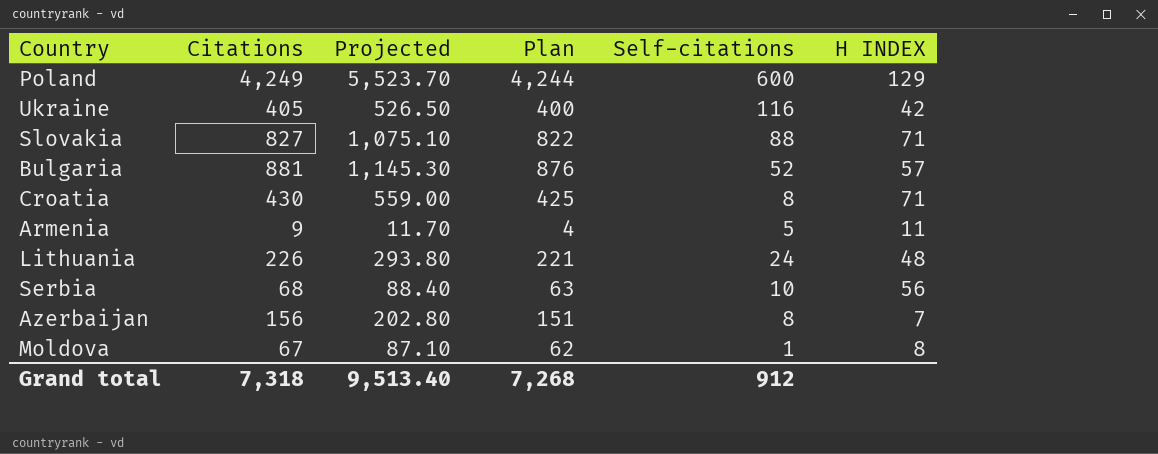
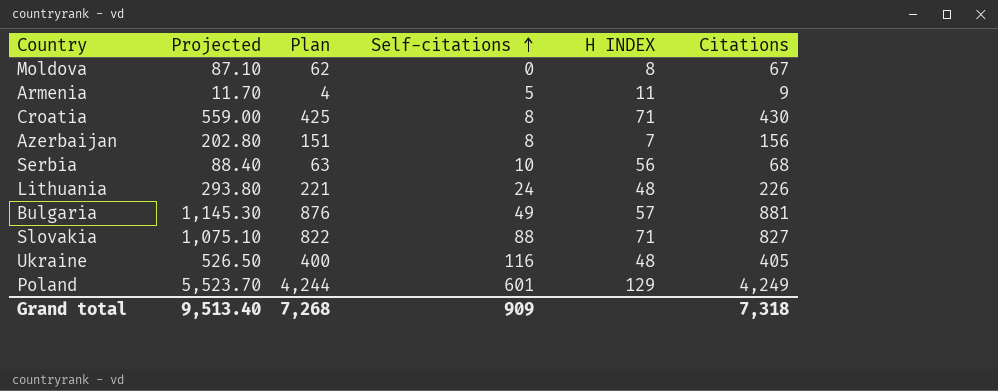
row order: none -> Self-citations ascending
column Citations | position: 2 -> 6
Moldova | Self-citations: 1 -> 0
Bulgaria | Self-citations: 52 -> 49
Ukraine | H INDEX: 42 -> 48
Poland | Self-citations: 600 -> 601
Grand total | Self-citations: 912 -> 909

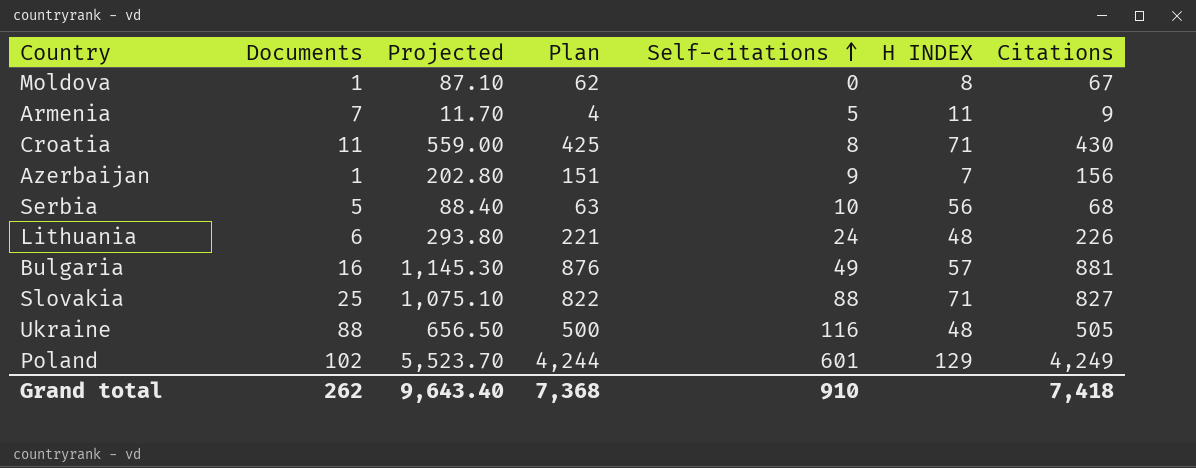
column Documents | position: none -> 2
Azerbaijan | Self-citations: 8 -> 9
Ukraine | Projected: 526.50 -> 656.50
Ukraine | Plan: 400 -> 500
Ukraine | Citations: 405 -> 505
Grand total | Projected: 9,513.40 -> 9,643.40
Grand total | Plan: 7,268 -> 7,368
Grand total | Self-citations: 909 -> 910
Grand total | Citations: 7,318 -> 7,418

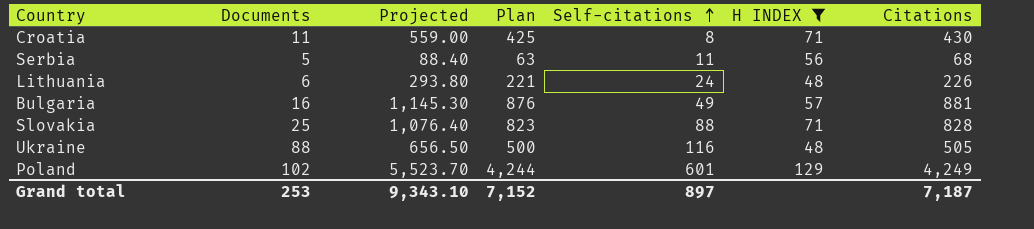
filter: none -> H INDEX >= 48
Serbia | Self-citations: 10 -> 11
Slovakia | Projected: 1,075.10 -> 1,076.40
Slovakia | Plan: 822 -> 823
Slovakia | Citations: 827 -> 828
Grand total | Documents: 262 -> 253
Grand total | Projected: 9,643.40 -> 9,343.10
Grand total | Plan: 7,368 -> 7,152
Grand total | Self-citations: 910 -> 897
Grand total | Citations: 7,418 -> 7,187

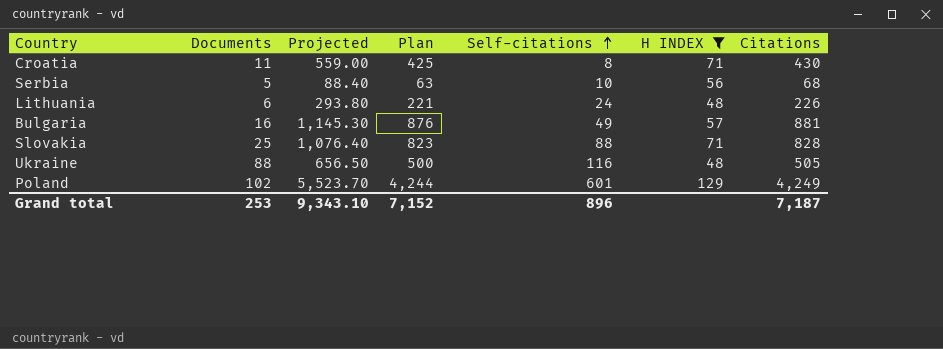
Serbia | Self-citations: 11 -> 10
Grand total | Self-citations: 897 -> 896

